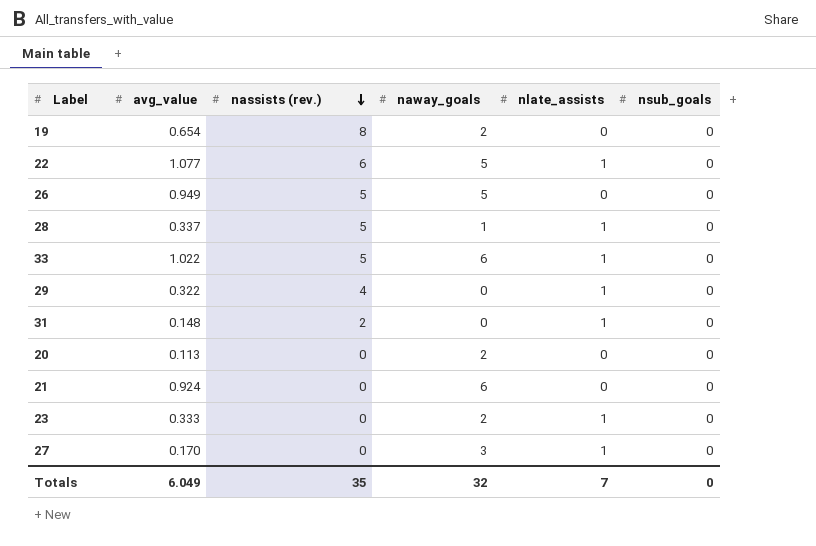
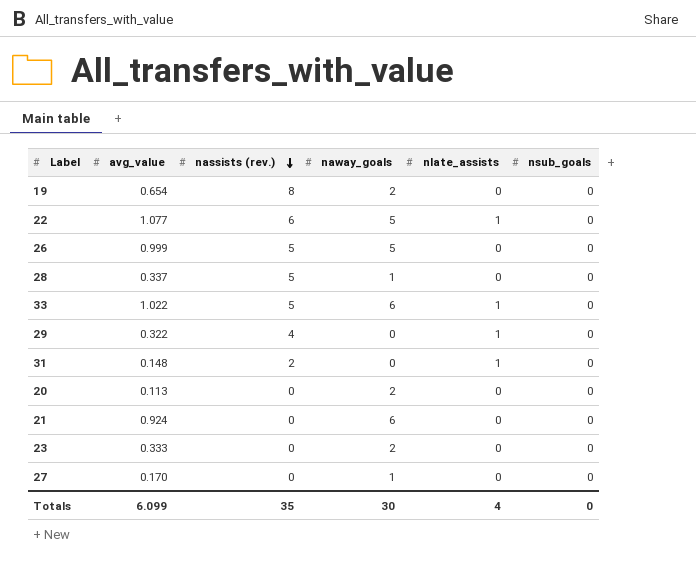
26 | avg_value: 0.949 -> 0.999
28 | nlate_assists: 1 -> 0
23 | nlate_assists: 1 -> 0
27 | naway_goals: 3 -> 1
27 | nlate_assists: 1 -> 0
Totals | avg_value: 6.049 -> 6.099
Totals | naway_goals: 32 -> 30
Totals | nlate_assists: 7 -> 4

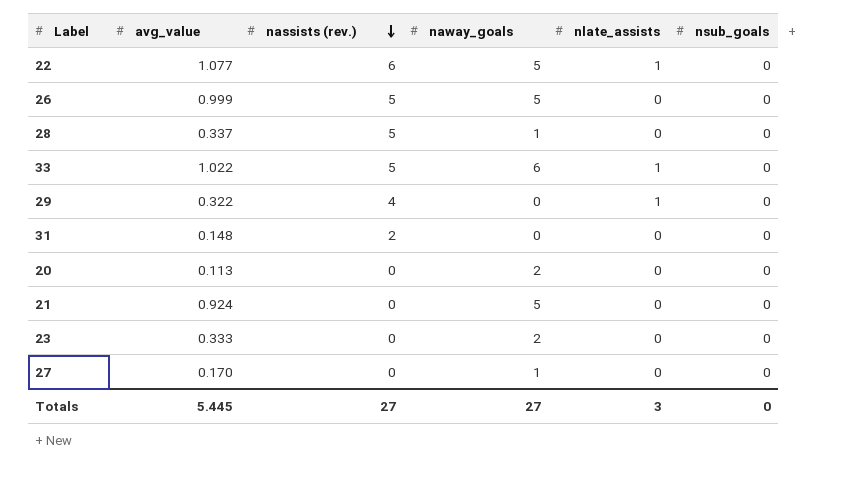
row 19: 0.654 | 8 | 2 | 0 | 0 -> none
31 | nlate_assists: 1 -> 0
21 | naway_goals: 6 -> 5
Totals | avg_value: 6.099 -> 5.445
Totals | nassists (rev.): 35 -> 27
Totals | naway_goals: 30 -> 27
Totals | nlate_assists: 4 -> 3

